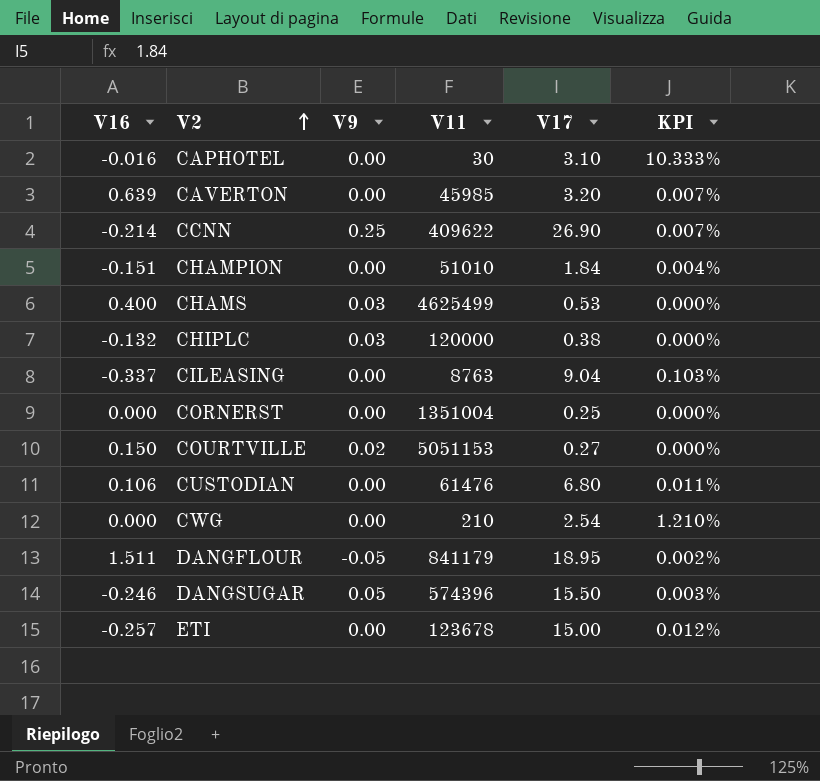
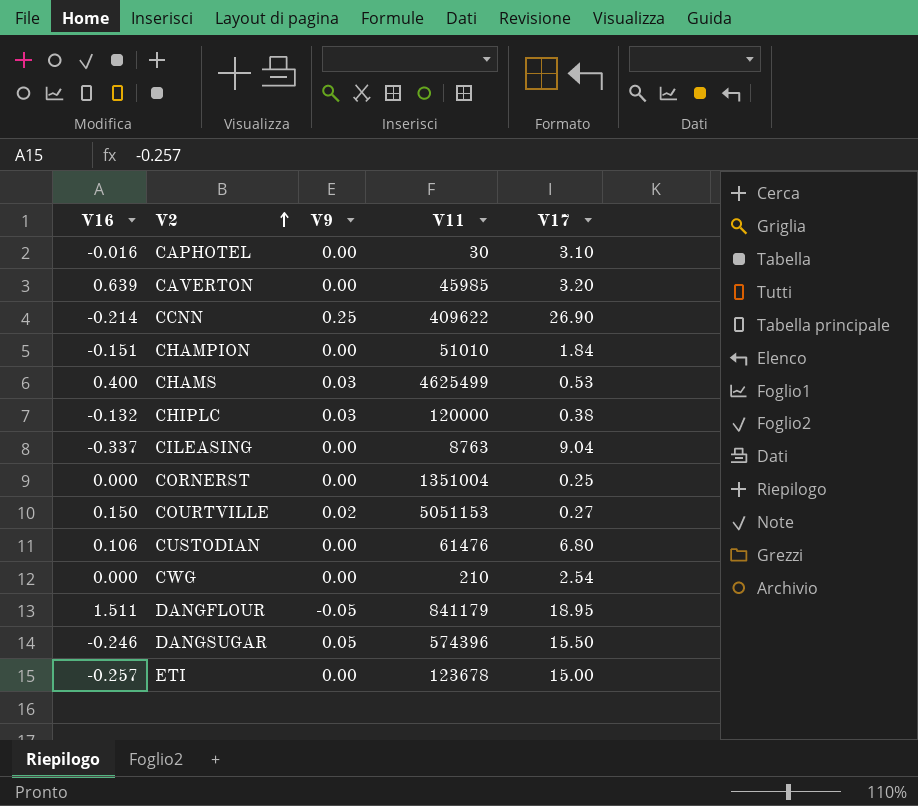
column KPI | formula: [V17] / [V11] -> none

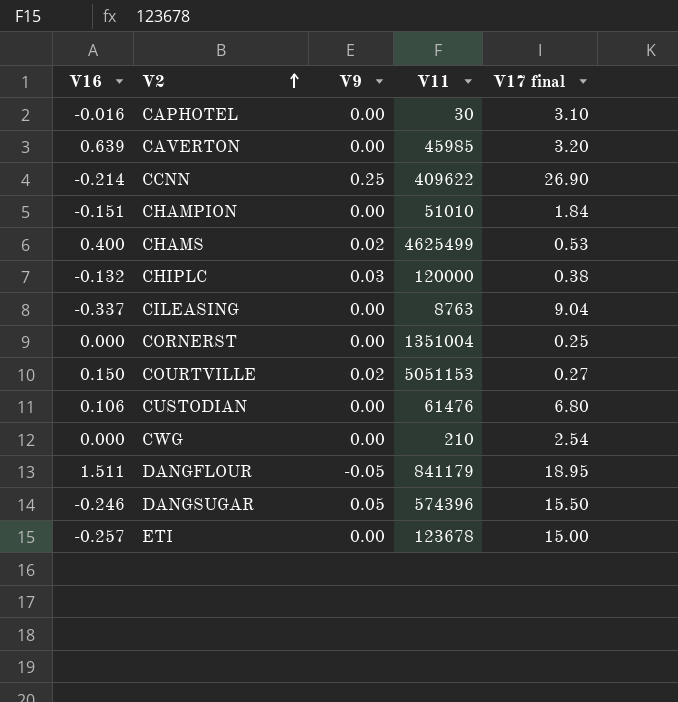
column name: V17 -> V17 final
CHAMS | V9: 0.03 -> 0.02

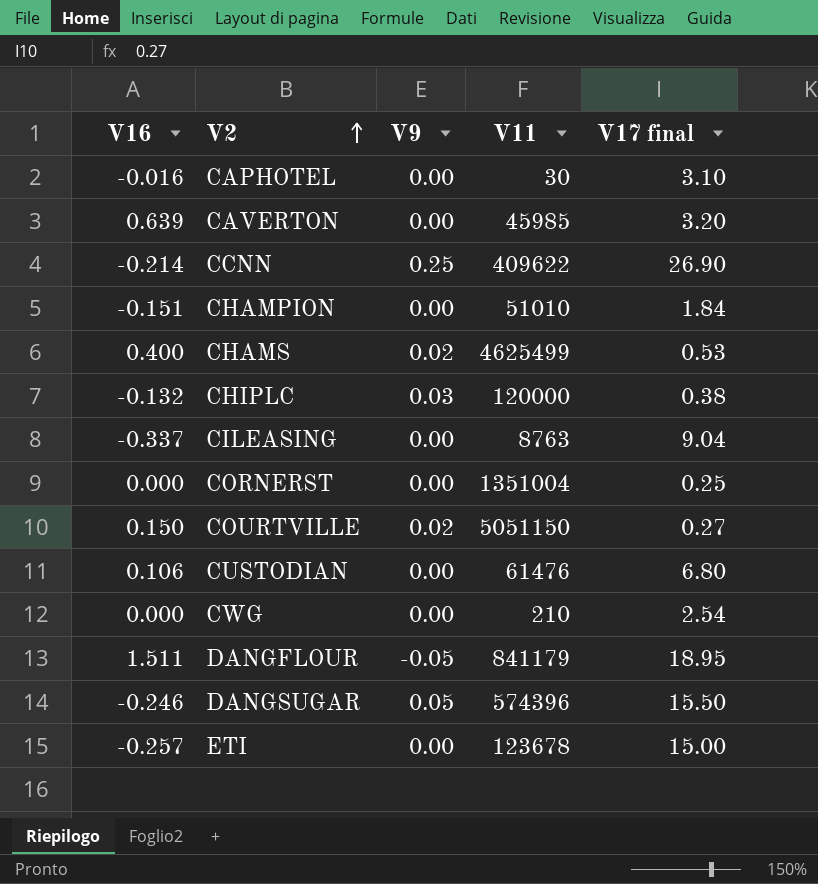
COURTVILLE | V11: 5051153 -> 5051150

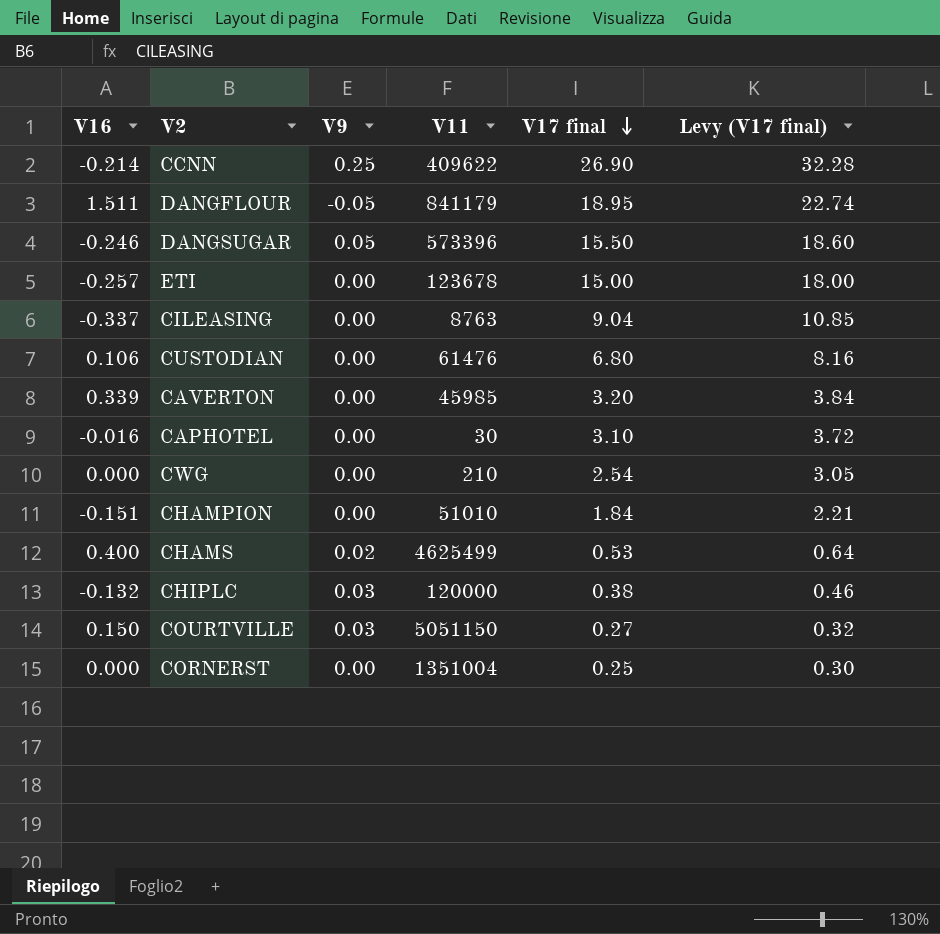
row order: V2 ascending -> V17 final descending
column Levy (V17 final) | formula: none -> [V17 final] * 1.2
DANGSUGAR | V11: 574396 -> 573396
CAVERTON | V16: 0.639 -> 0.339
COURTVILLE | V9: 0.02 -> 0.03

